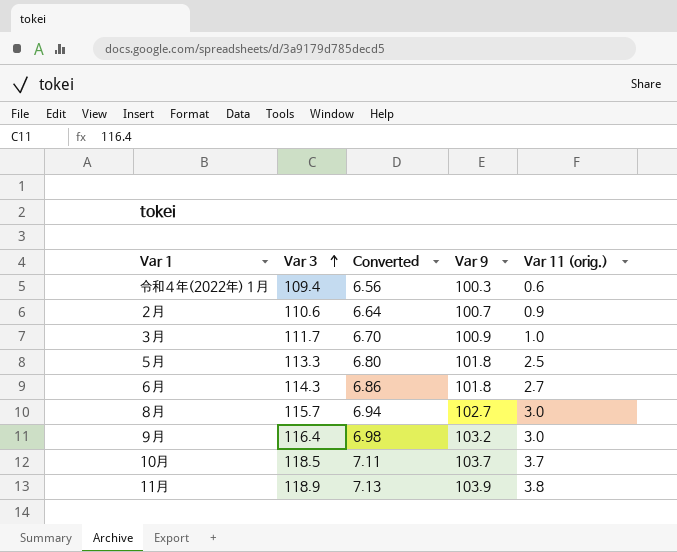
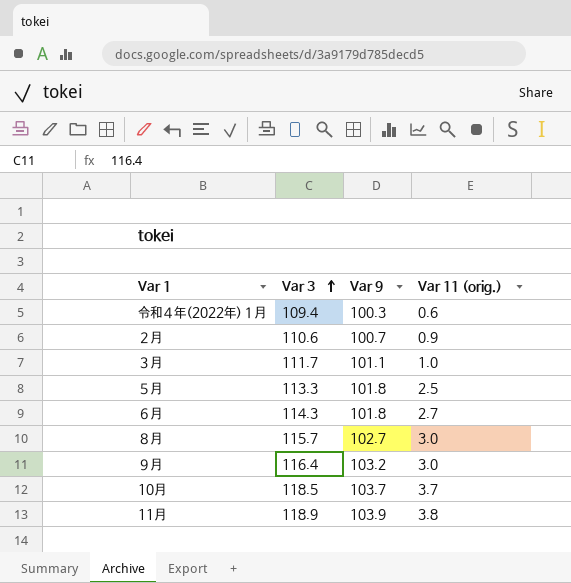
column Converted | formula: [Var 3] * 0.06 -> none
３月 | Var 9: 100.9 -> 101.1

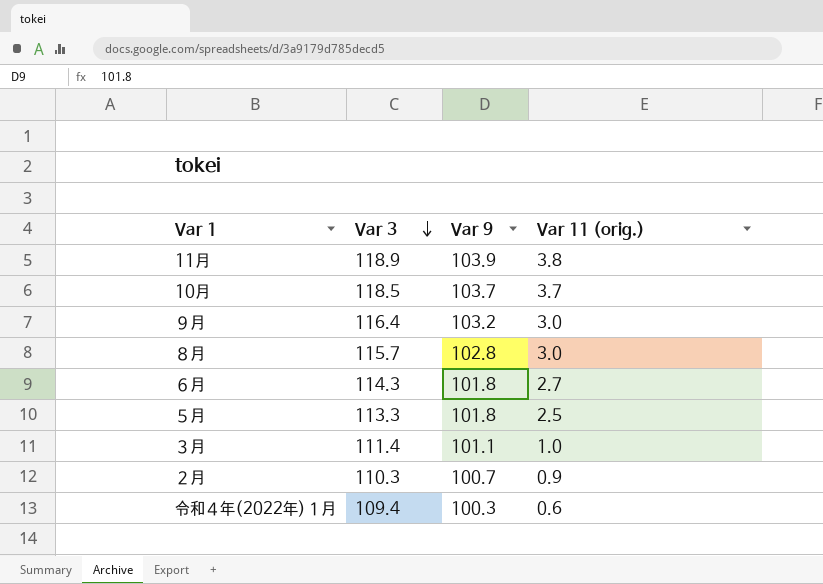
row order: Var 3 ascending -> Var 3 descending
８月 | Var 9: 102.7 -> 102.8
３月 | Var 3: 111.7 -> 111.4
２月 | Var 3: 110.6 -> 110.3

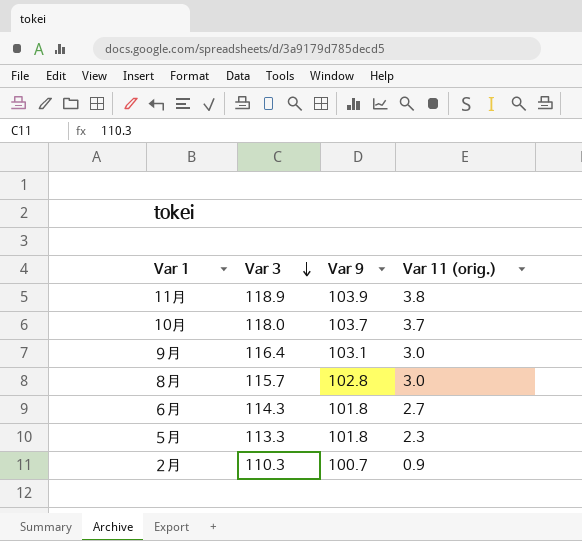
row ３月: 111.4 | 101.1 | 1.0 -> none
row 令和４年(2022年)１月: 109.4 | 100.3 | 0.6 -> none
10月 | Var 3: 118.5 -> 118.0
９月 | Var 9: 103.2 -> 103.1
５月 | Var 11 (orig.): 2.5 -> 2.3

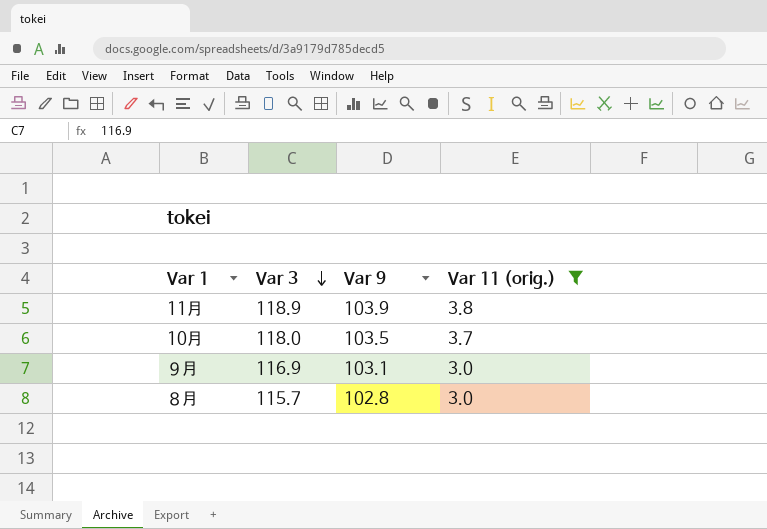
filter: none -> Var 11 (orig.) >= 3.0
10月 | Var 9: 103.7 -> 103.5
９月 | Var 3: 116.4 -> 116.9

